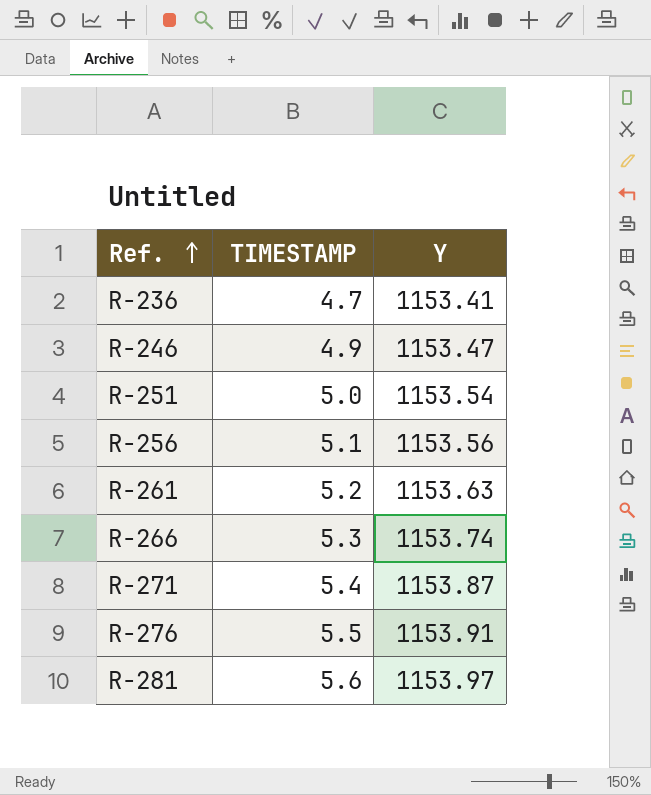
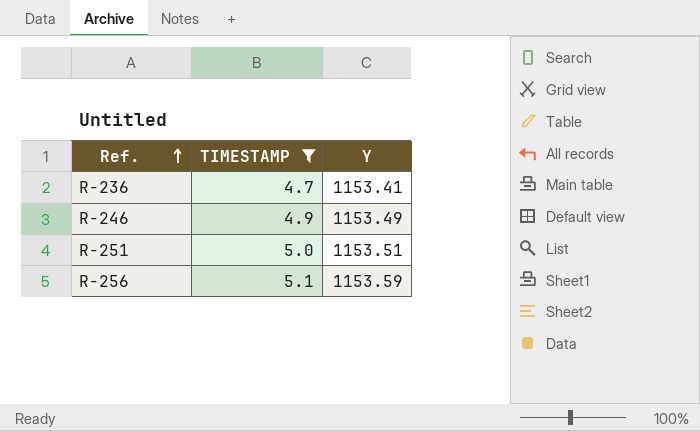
filter: none -> TIMESTAMP <= 5.1
R-246 | Y: 1153.47 -> 1153.49
R-251 | Y: 1153.54 -> 1153.51
R-256 | Y: 1153.56 -> 1153.59

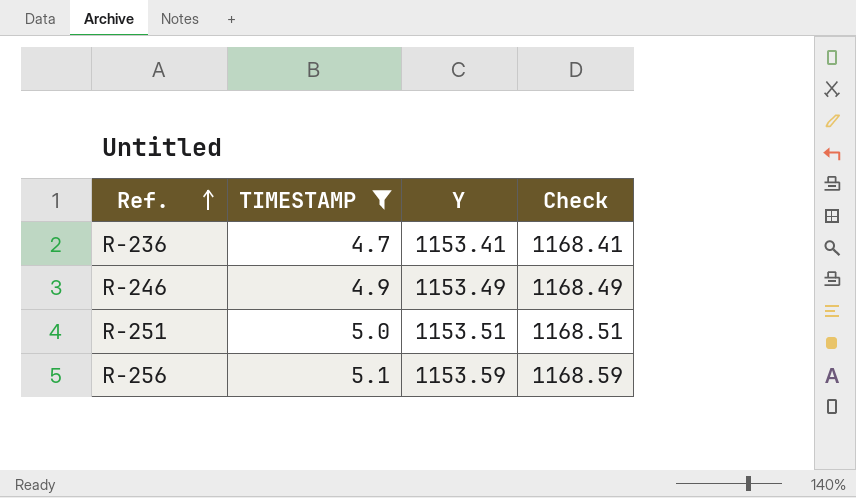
column Check | formula: none -> [Y] + 15

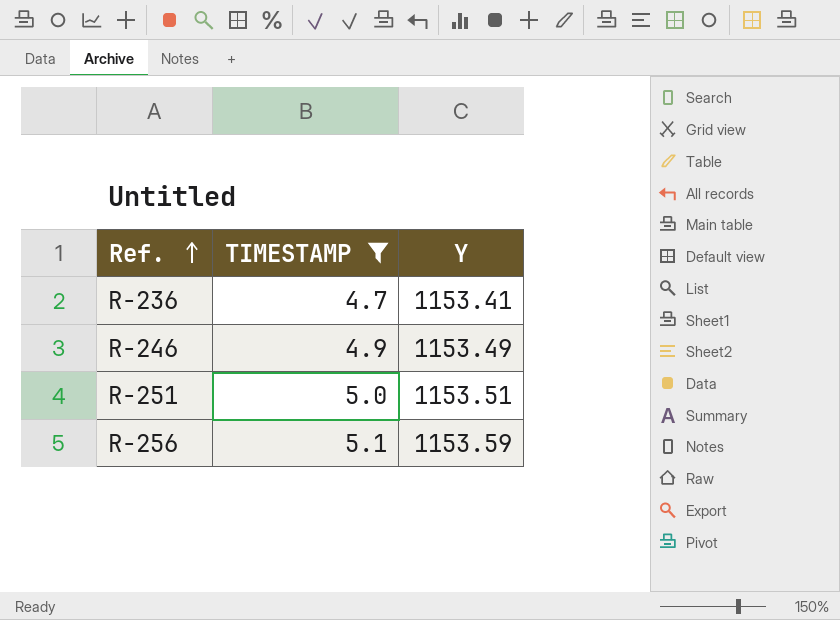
column Check | formula: [Y] + 15 -> none

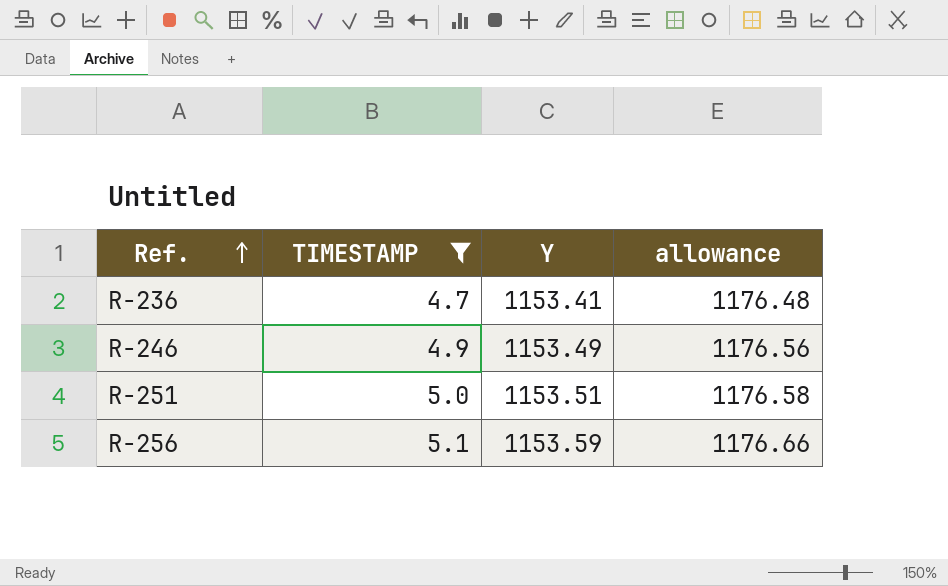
column allowance | formula: none -> [Y] * 1.02

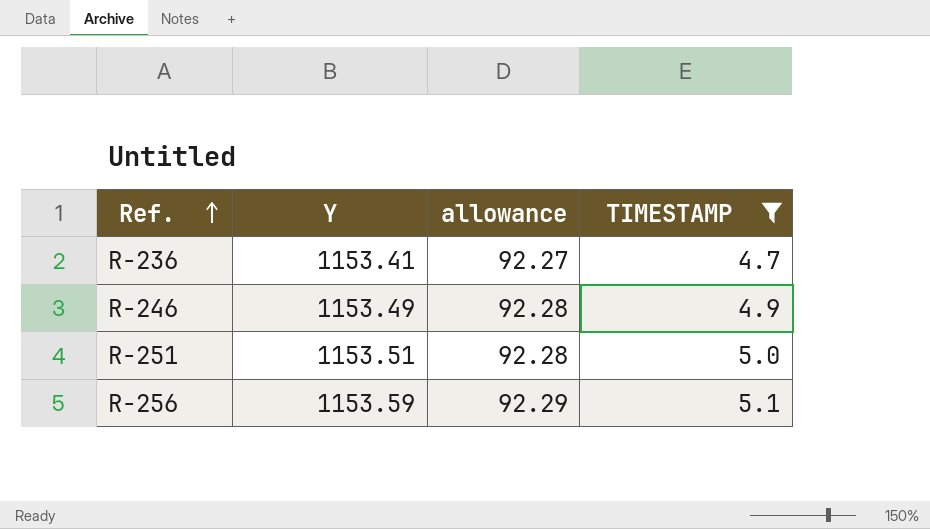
column allowance | formula: [Y] * 1.02 -> [Y] * 0.08
column TIMESTAMP | position: 2 -> 4

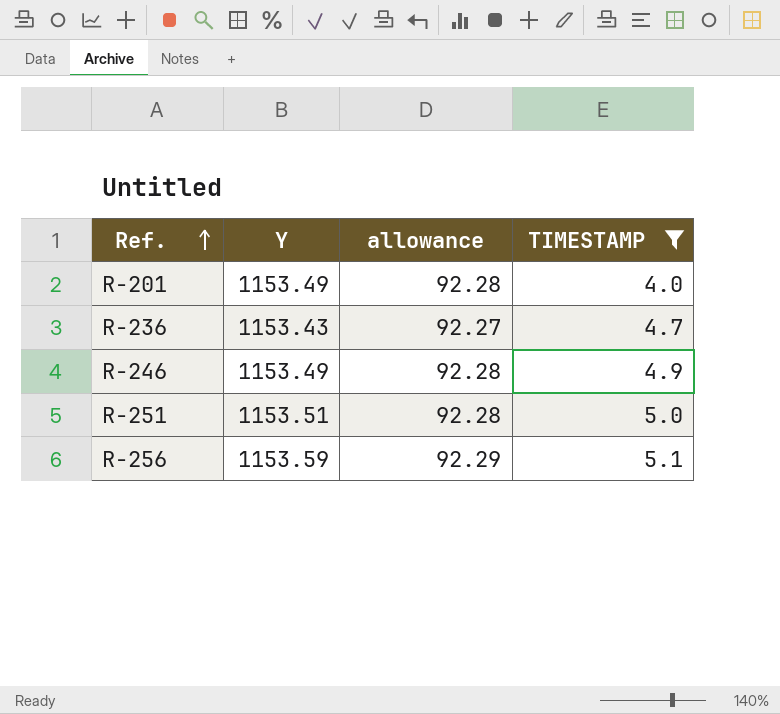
row R-201: none -> 1153.49 | 92.28 | 4.0
R-236 | Y: 1153.41 -> 1153.43

